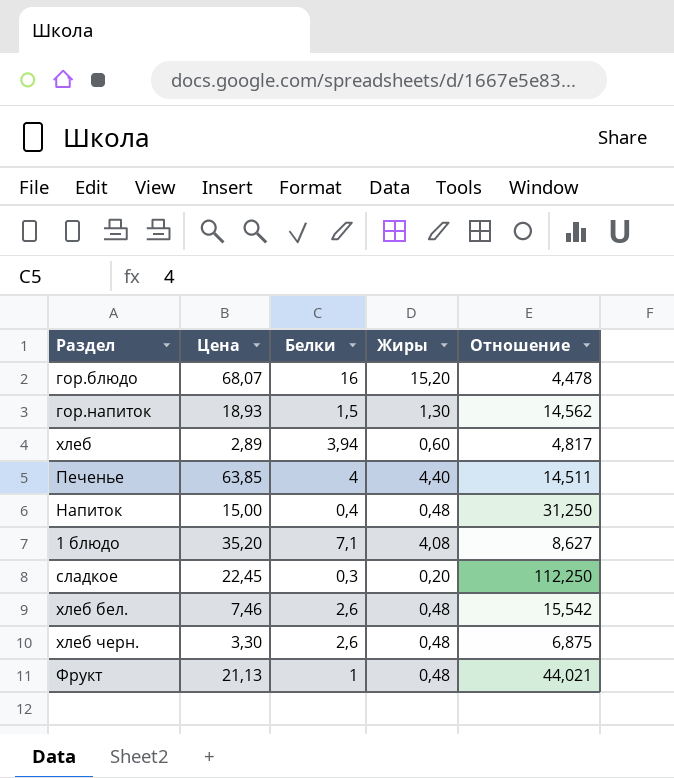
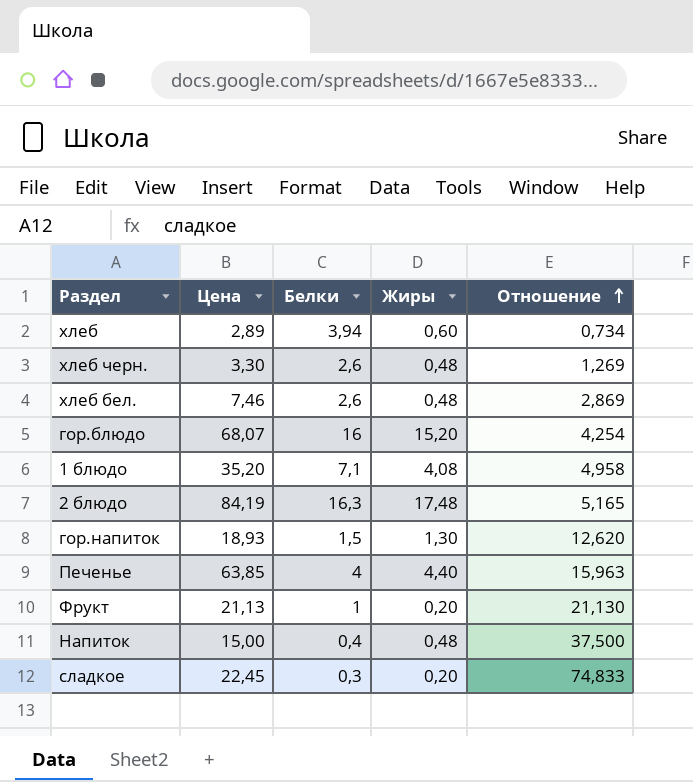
row order: none -> Отношение ascending
column Отношение | formula: [Цена] / [Жиры] -> [Цена] / [Белки]
row 2 блюдо: none -> 84,19 | 16,3 | 17,48 | 5,165
Фрукт | Жиры: 0,48 -> 0,20

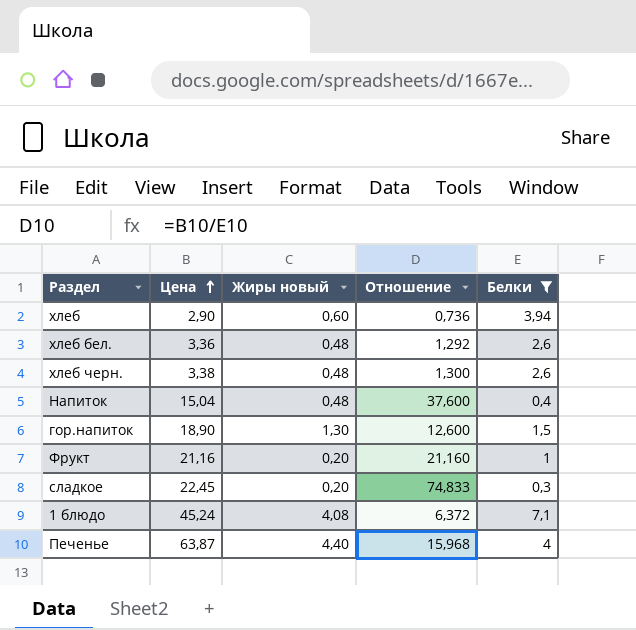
filter: none -> Белки <= 7,1
row order: Отношение ascending -> Цена ascending
column name: Жиры -> Жиры новый
column Белки | position: 3 -> 5
хлеб | Цена: 2,89 -> 2,90
хлеб | Отношение: 0,734 -> 0,736
хлеб бел. | Цена: 7,46 -> 3,36
хлеб бел. | Отношение: 2,869 -> 1,292
хлеб черн. | Цена: 3,30 -> 3,38
хлеб черн. | Отношение: 1,269 -> 1,300
Напиток | Цена: 15,00 -> 15,04
Напиток | Отношение: 37,500 -> 37,600
гор.напиток | Цена: 18,93 -> 18,90
гор.напиток | Отношение: 12,620 -> 12,600
Фрукт | Цена: 21,13 -> 21,16
Фрукт | Отношение: 21,130 -> 21,160
1 блюдо | Цена: 35,20 -> 45,24
1 блюдо | Отношение: 4,958 -> 6,372
Печенье | Цена: 63,85 -> 63,87
Печенье | Отношение: 15,963 -> 15,968

